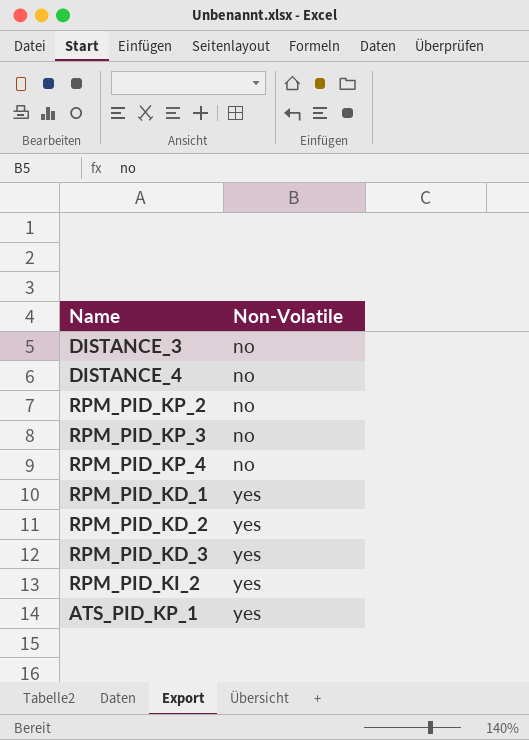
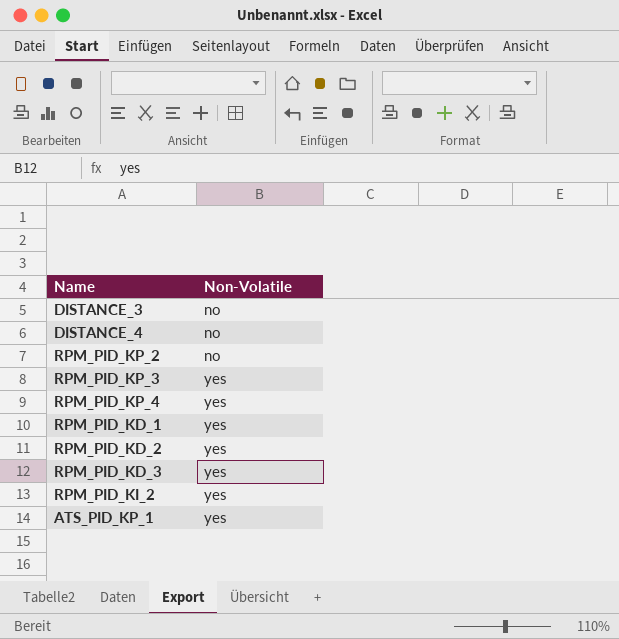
RPM_PID_KP_3 | Non-Volatile: no -> yes
RPM_PID_KP_4 | Non-Volatile: no -> yes

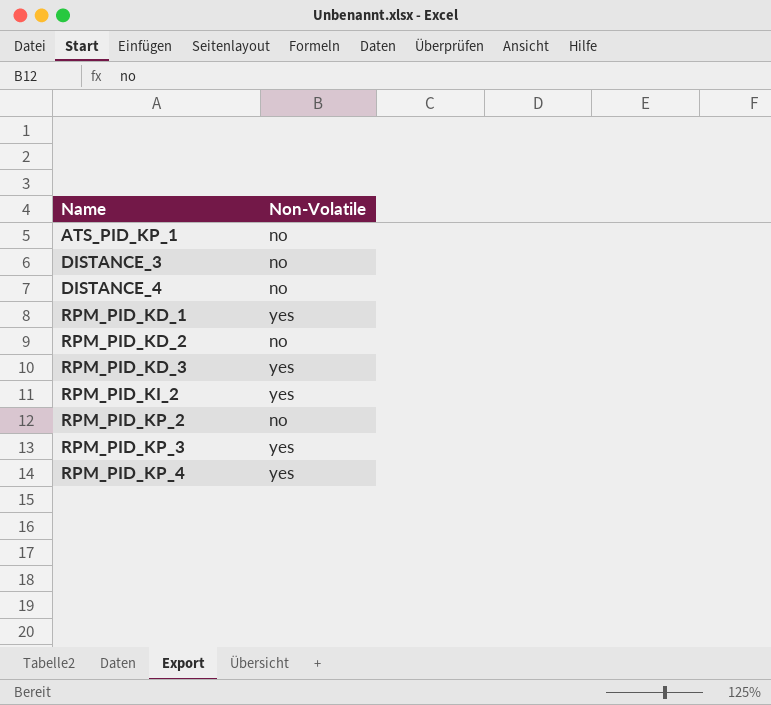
row order: Non-Volatile ascending -> Name ascending
ATS_PID_KP_1 | Non-Volatile: yes -> no
RPM_PID_KD_2 | Non-Volatile: yes -> no

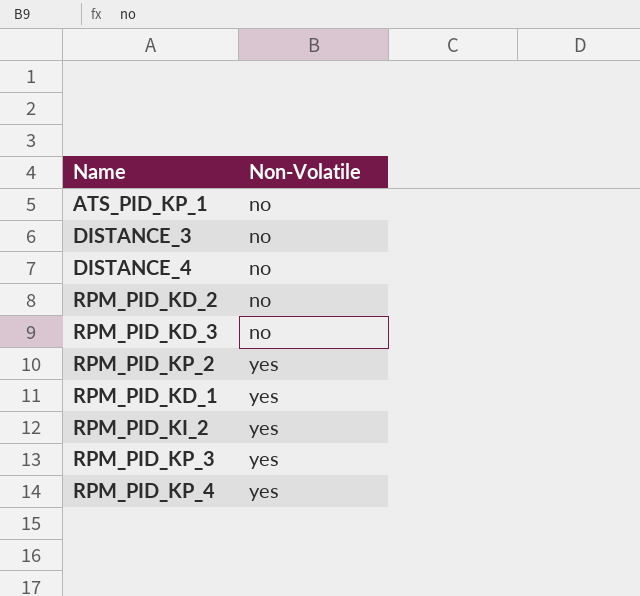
row order: Name ascending -> Non-Volatile ascending
RPM_PID_KD_3 | Non-Volatile: yes -> no
RPM_PID_KP_2 | Non-Volatile: no -> yes

